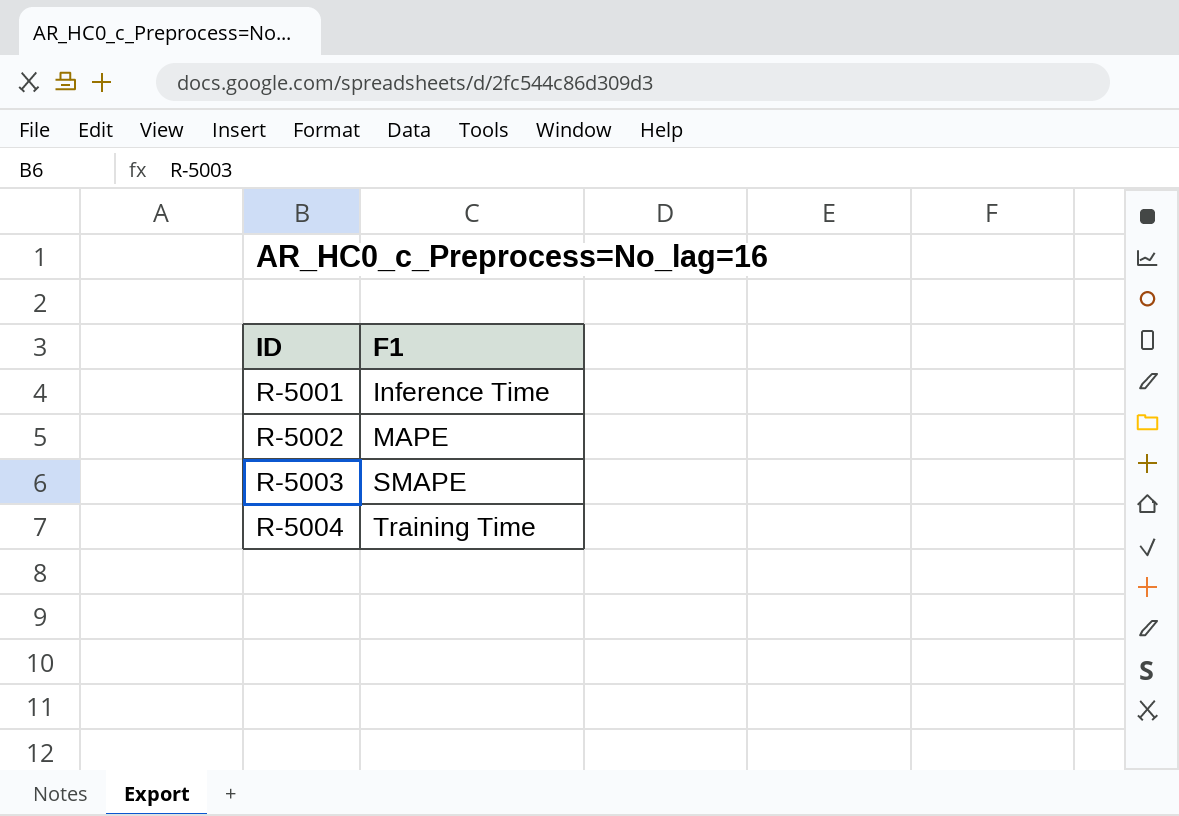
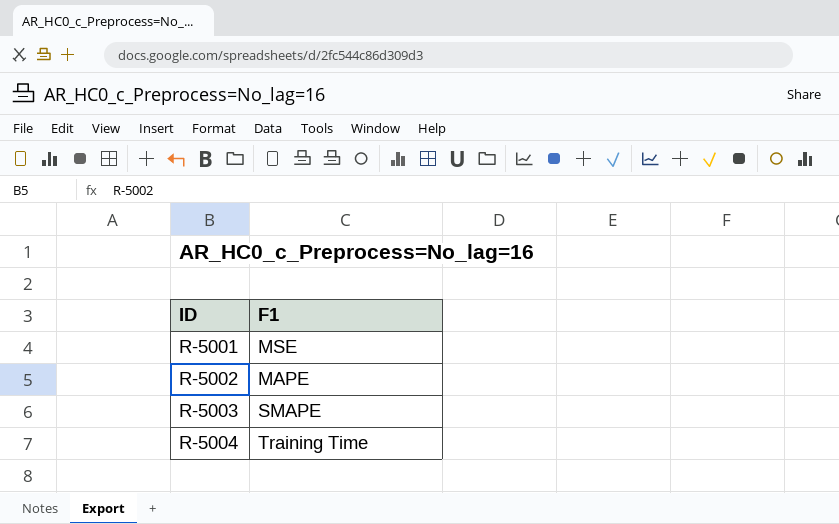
R-5001 | F1: Inference Time -> MSE

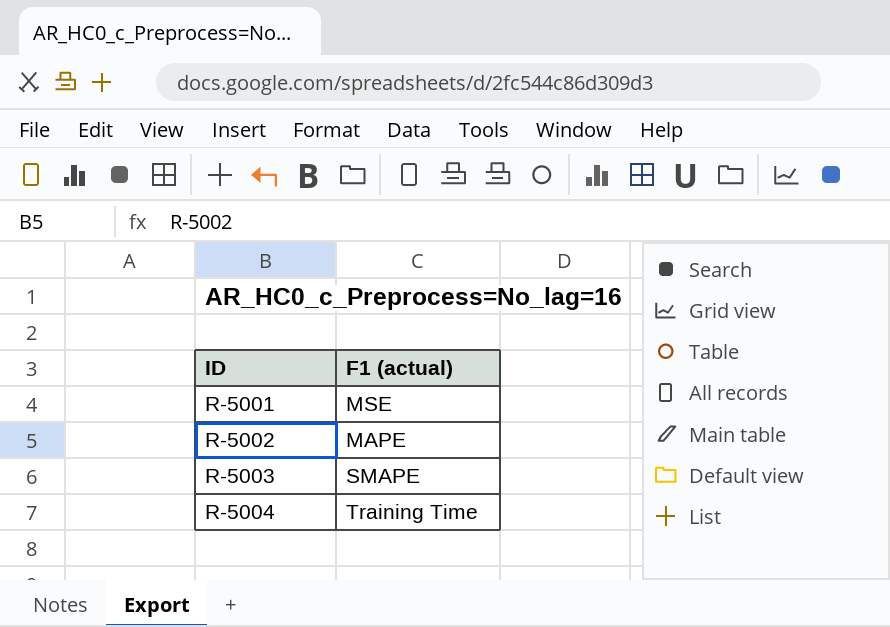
column name: F1 -> F1 (actual)

